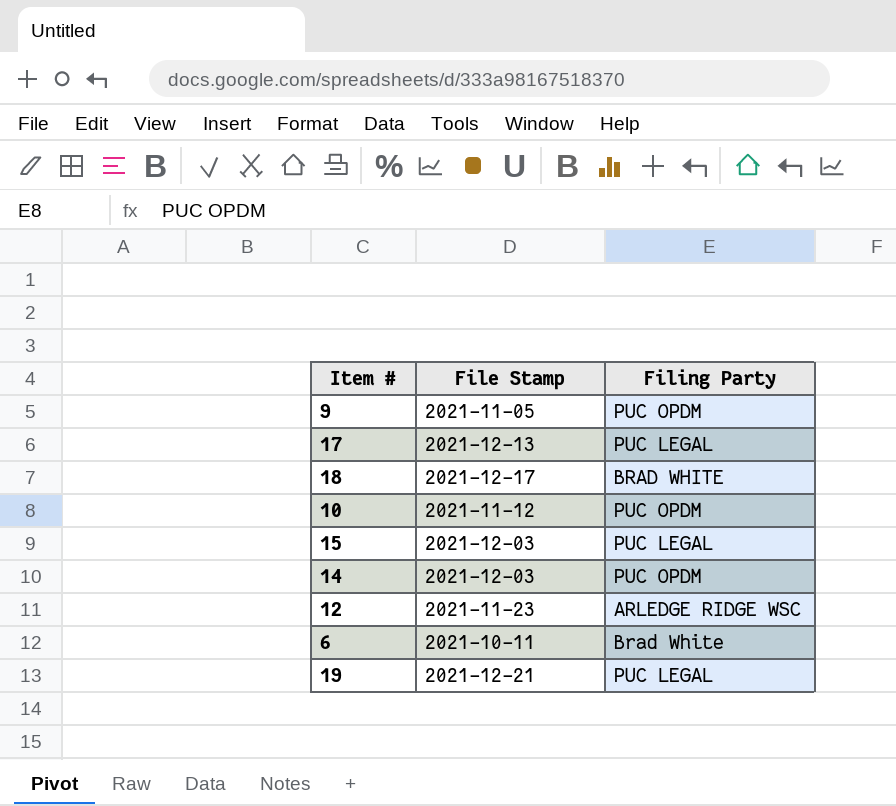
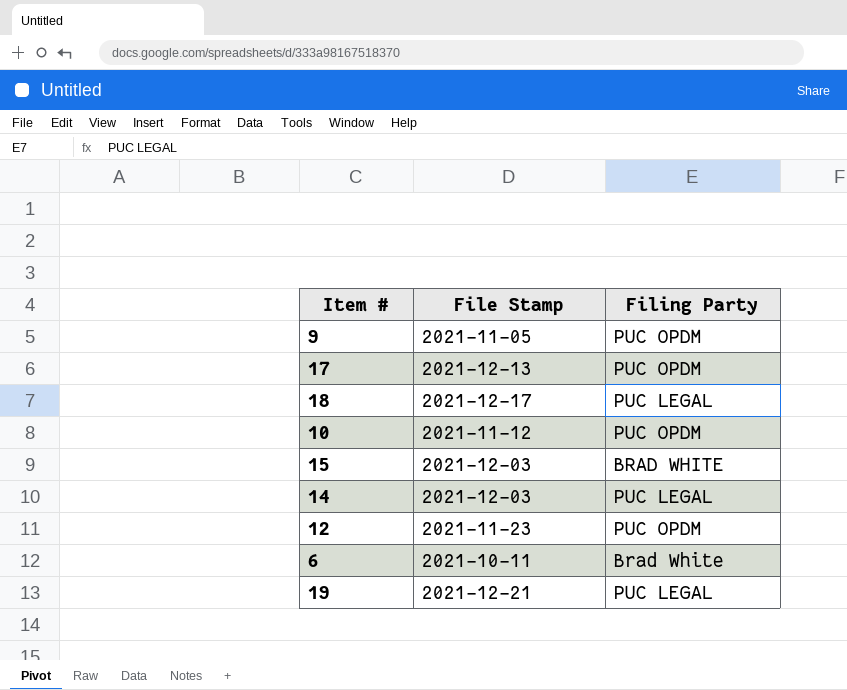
17 | Filing Party: PUC LEGAL -> PUC OPDM
18 | Filing Party: BRAD WHITE -> PUC LEGAL
15 | Filing Party: PUC LEGAL -> BRAD WHITE
14 | Filing Party: PUC OPDM -> PUC LEGAL
12 | Filing Party: ARLEDGE RIDGE WSC -> PUC OPDM

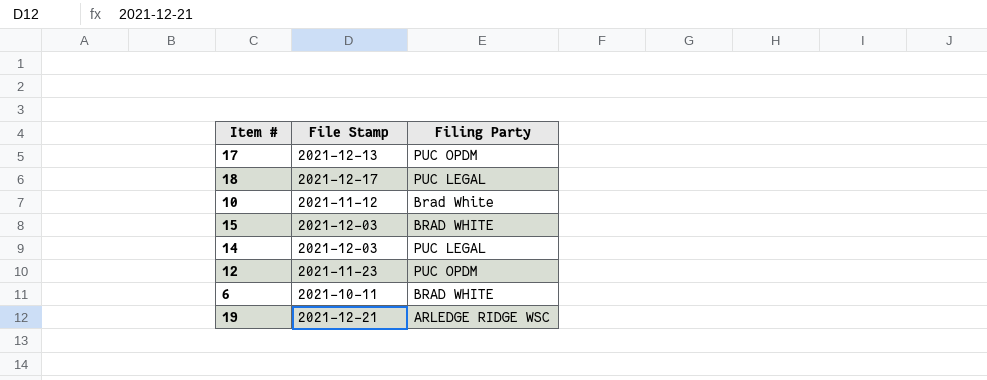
row 9: 2021-11-05 | PUC OPDM -> none
10 | Filing Party: PUC OPDM -> Brad White
6 | Filing Party: Brad White -> BRAD WHITE
19 | Filing Party: PUC LEGAL -> ARLEDGE RIDGE WSC

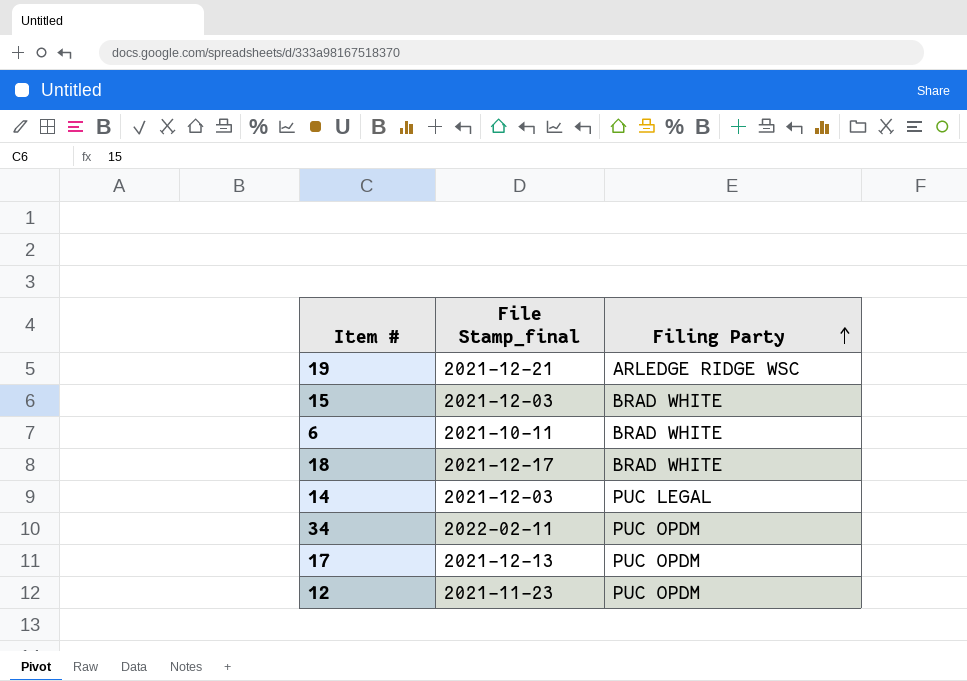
row order: none -> Filing Party ascending
column name: File Stamp -> File Stamp_final
row 10: 2021-11-12 | Brad White -> none
18 | Filing Party: PUC LEGAL -> BRAD WHITE
row 34: none -> 2022-02-11 | PUC OPDM

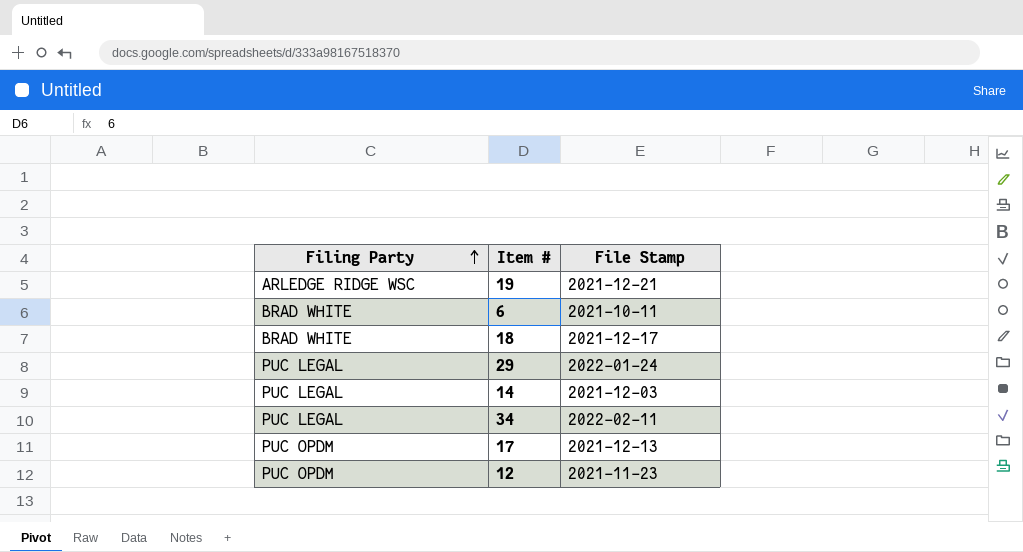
column Filing Party | position: 3 -> 1
column name: File Stamp_final -> File Stamp
row 15: 2021-12-03 | BRAD WHITE -> none
row 29: none -> PUC LEGAL | 2022-01-24
34 | Filing Party: PUC OPDM -> PUC LEGAL

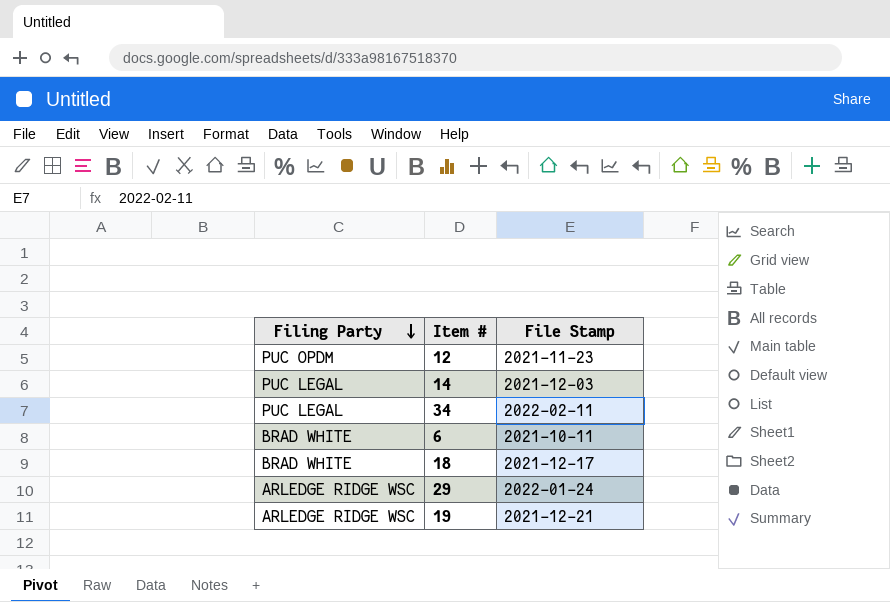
row order: Filing Party ascending -> Filing Party descending
row 17: PUC OPDM | 2021-12-13 -> none
29 | Filing Party: PUC LEGAL -> ARLEDGE RIDGE WSC

